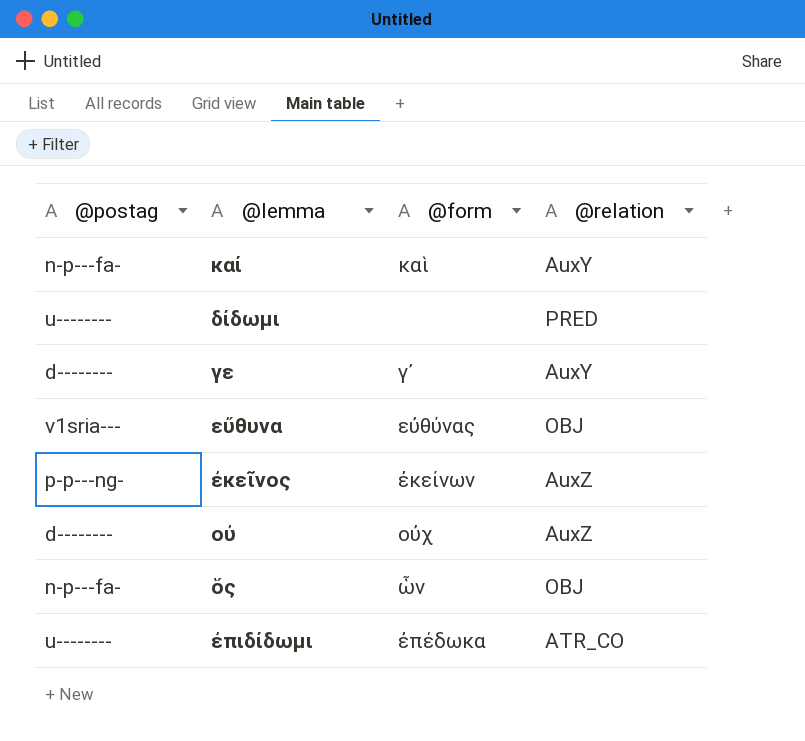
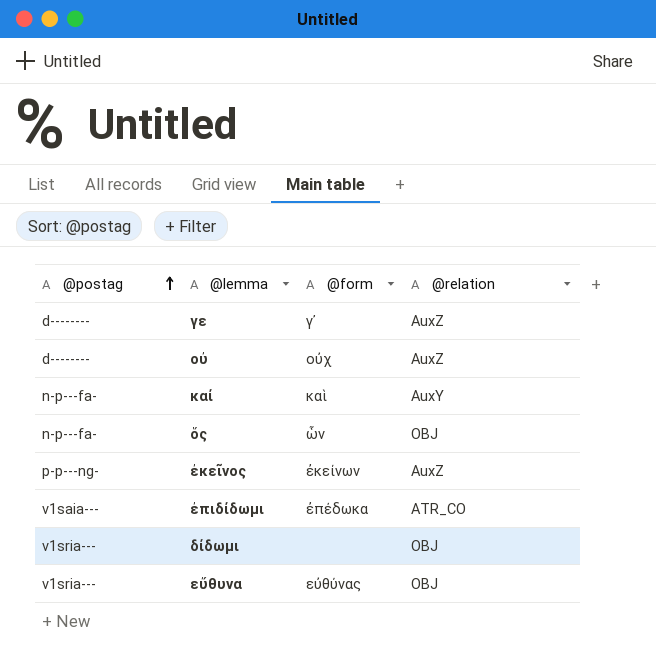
row order: none -> @postag ascending
γε | @relation: AuxY -> AuxZ
ἐπιδίδωμι | @postag: u-------- -> v1saia---
δίδωμι | @postag: u-------- -> v1sria---
δίδωμι | @relation: PRED -> OBJ

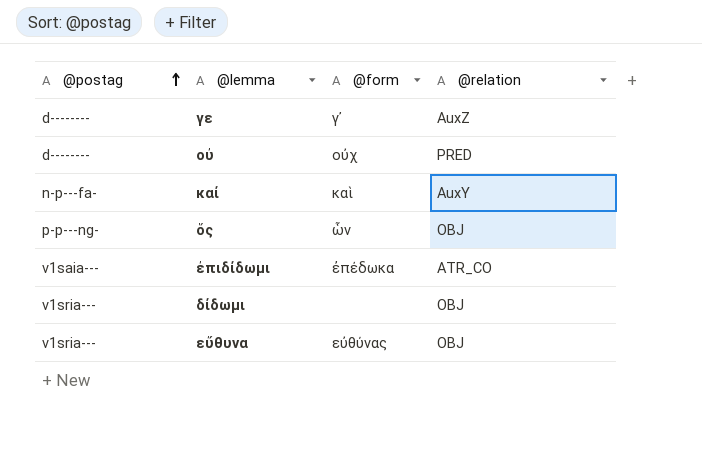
row ἐκεῖνος: p-p---ng- | ἐκείνων | AuxZ -> none
οὐ | @relation: AuxZ -> PRED
ὅς | @postag: n-p---fa- -> p-p---ng-

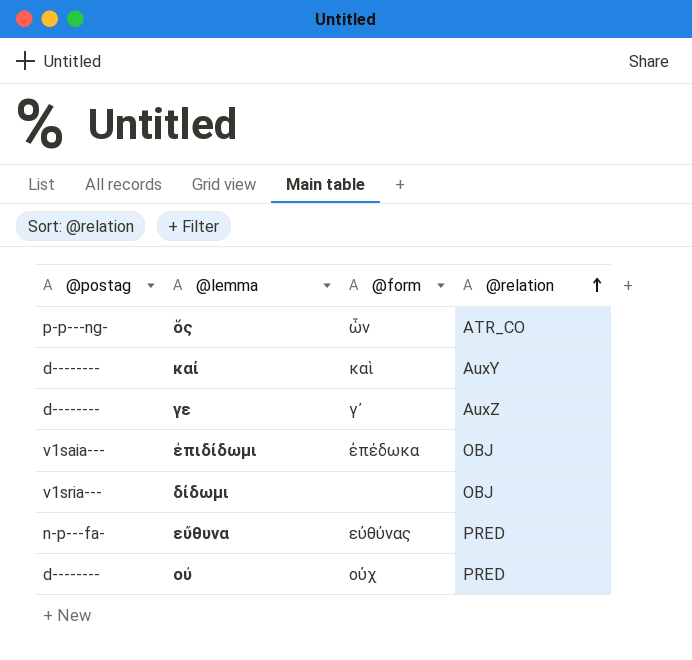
row order: @postag ascending -> @relation ascending
ὅς | @relation: OBJ -> ATR_CO
καί | @postag: n-p---fa- -> d--------
ἐπιδίδωμι | @relation: ATR_CO -> OBJ
εὔθυνα | @postag: v1sria--- -> n-p---fa-
εὔθυνα | @relation: OBJ -> PRED

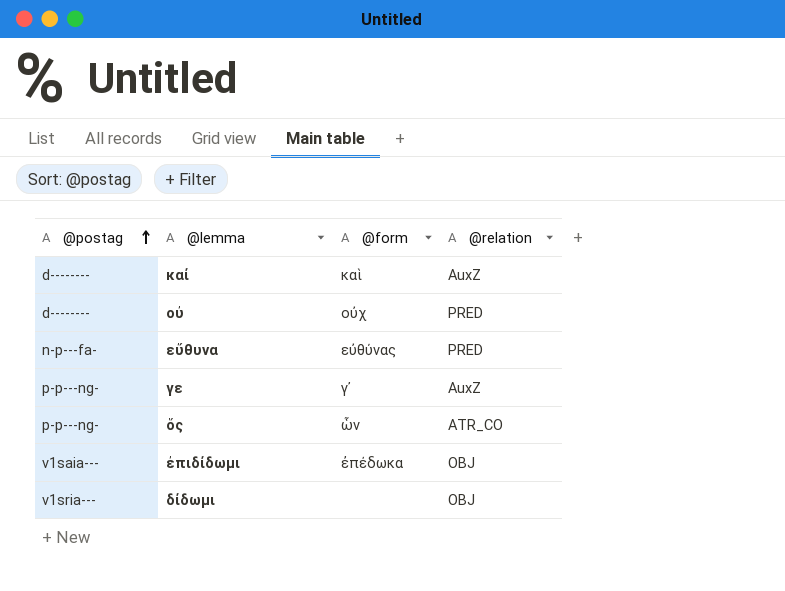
row order: @relation ascending -> @postag ascending
καί | @relation: AuxY -> AuxZ
γε | @postag: d-------- -> p-p---ng-

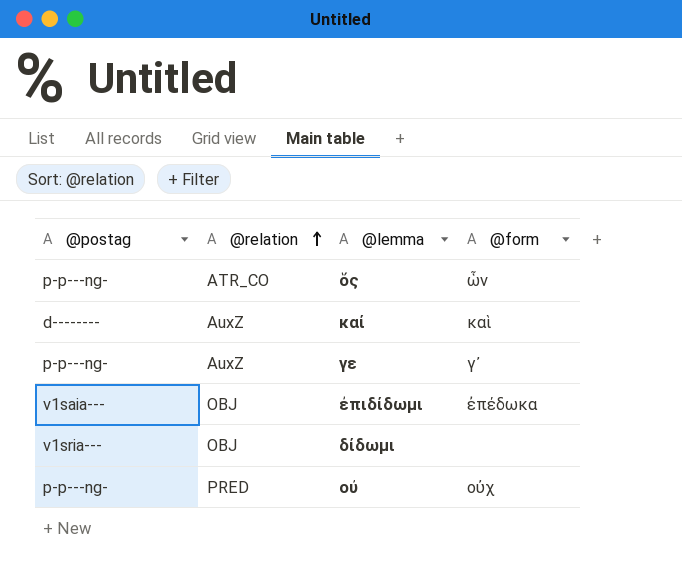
row order: @postag ascending -> @relation ascending
column @relation | position: 4 -> 2
row εὔθυνα: n-p---fa- | εὐθύνας | PRED -> none
οὐ | @postag: d-------- -> p-p---ng-

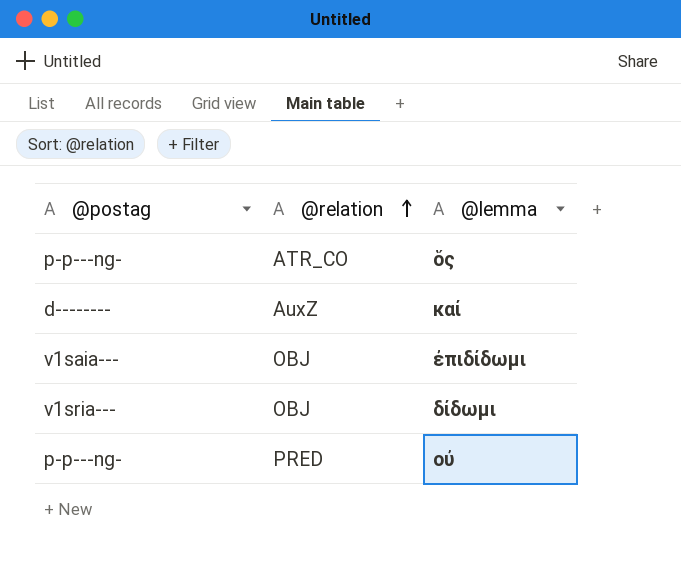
column @form | position: 4 -> none
row γε: p-p---ng- | AuxZ | γ᾽ -> none

